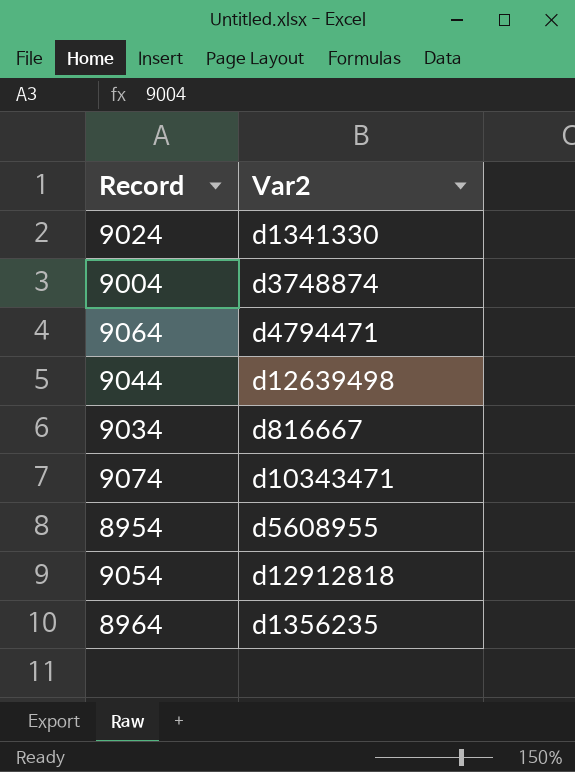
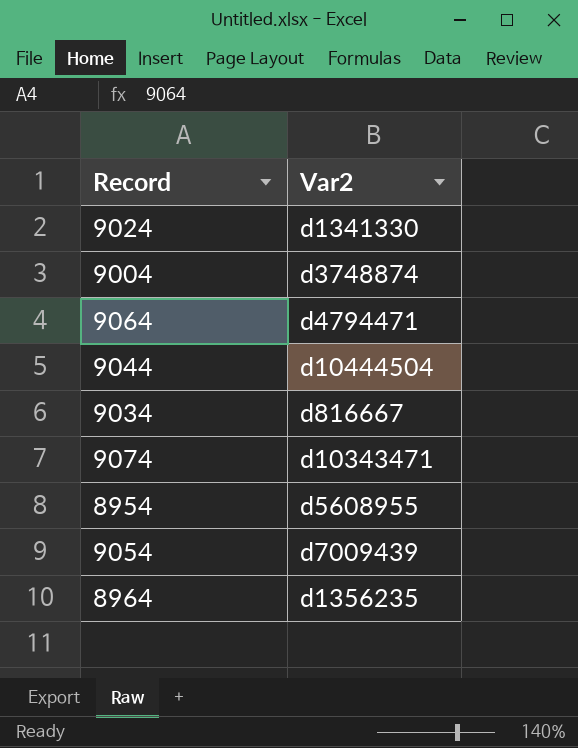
9044 | Var2: d12639498 -> d10444504
9054 | Var2: d12912818 -> d7009439

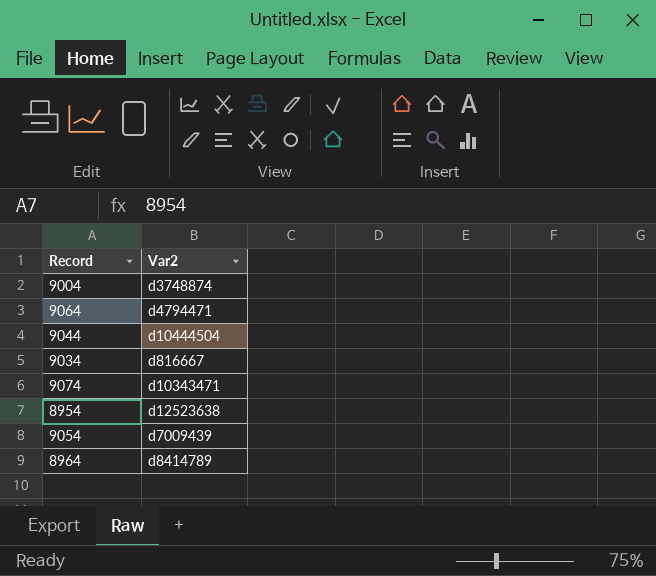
row 9024: d1341330 -> none
8954 | Var2: d5608955 -> d12523638
8964 | Var2: d1356235 -> d8414789

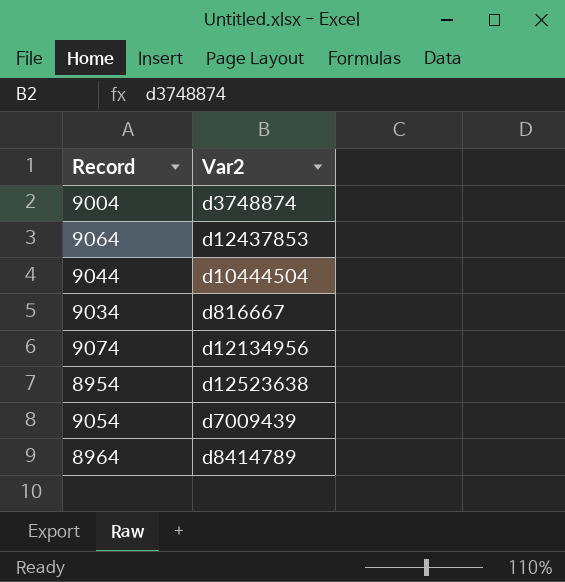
9064 | Var2: d4794471 -> d12437853
9074 | Var2: d10343471 -> d12134956

